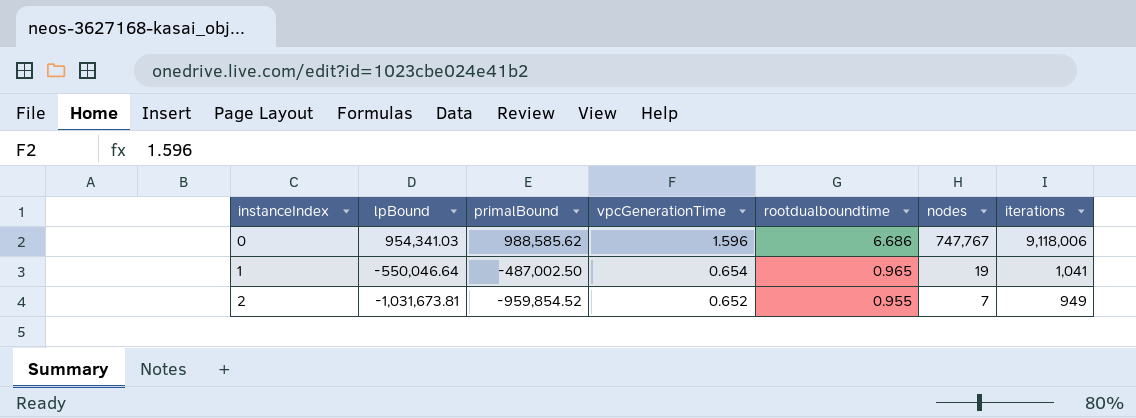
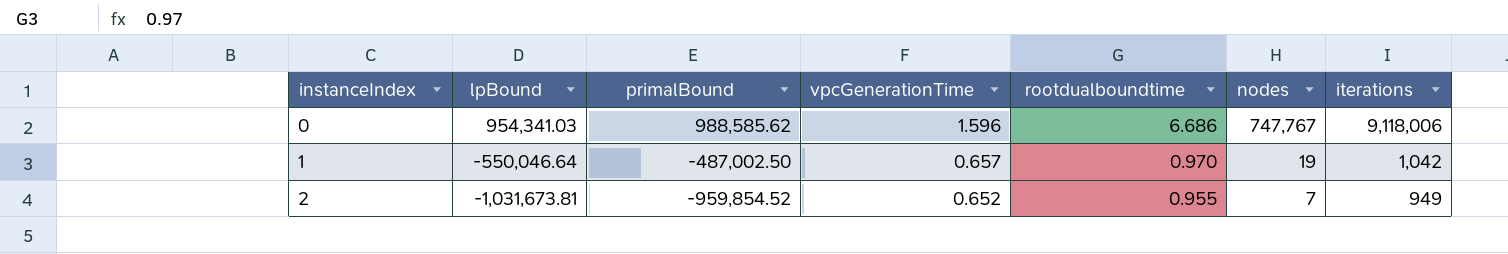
1 | vpcGenerationTime: 0.654 -> 0.657
1 | rootdualboundtime: 0.965 -> 0.970
1 | iterations: 1,041 -> 1,042

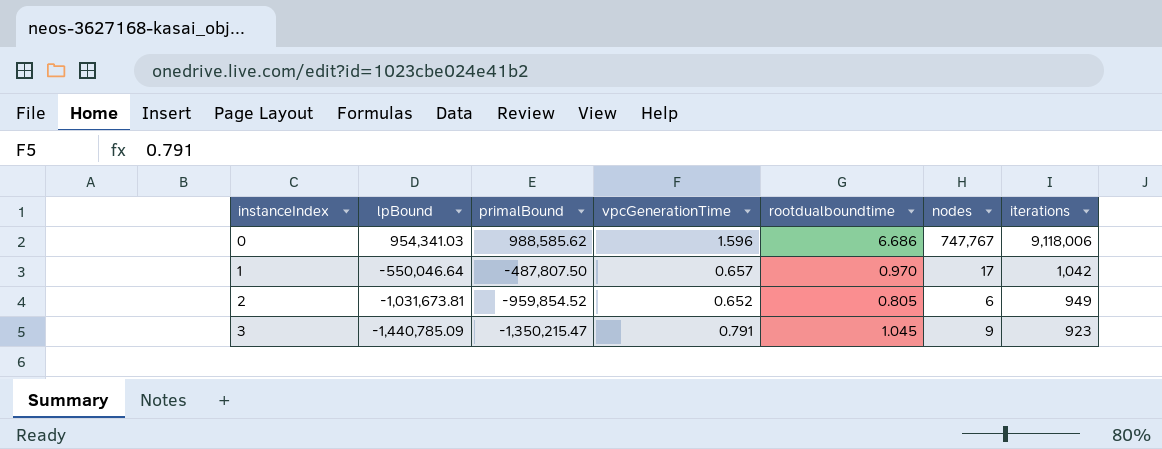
1 | primalBound: -487,002.50 -> -487,807.50
1 | nodes: 19 -> 17
2 | rootdualboundtime: 0.955 -> 0.805
2 | nodes: 7 -> 6
row 3: none -> -1,440,785.09 | -1,350,215.47 | 0.791 | 1.045 | 9 | 923

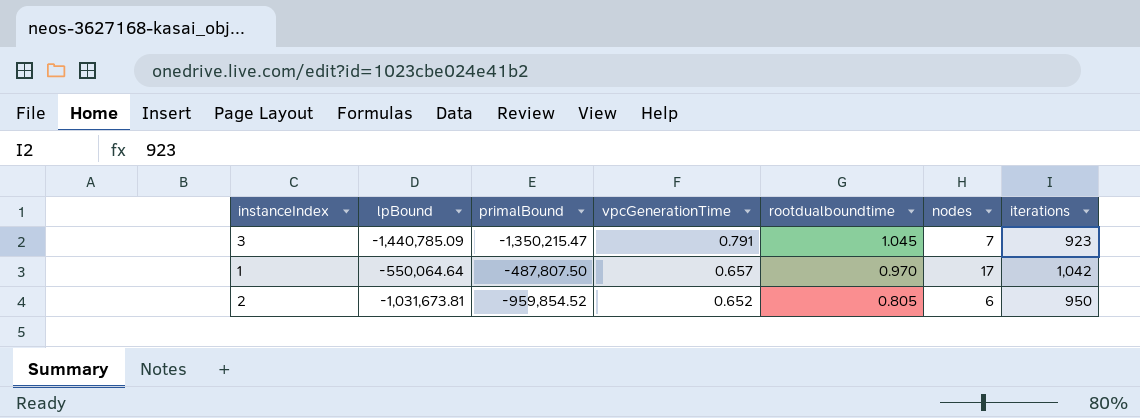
row order: instanceIndex ascending -> vpcGenerationTime descending
row 0: 954,341.03 | 988,585.62 | 1.596 | 6.686 | 747,767 | 9,118,006 -> none
3 | nodes: 9 -> 7
1 | lpBound: -550,046.64 -> -550,064.64
2 | iterations: 949 -> 950

